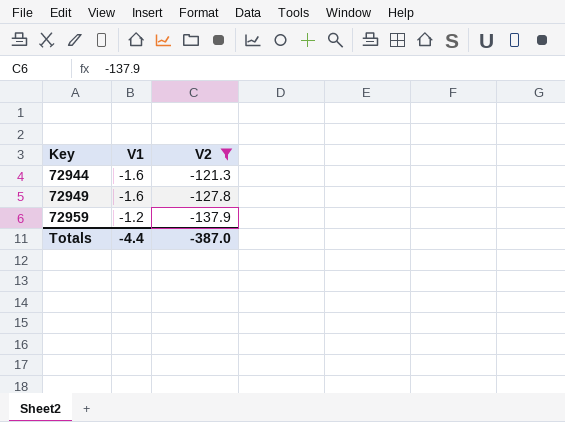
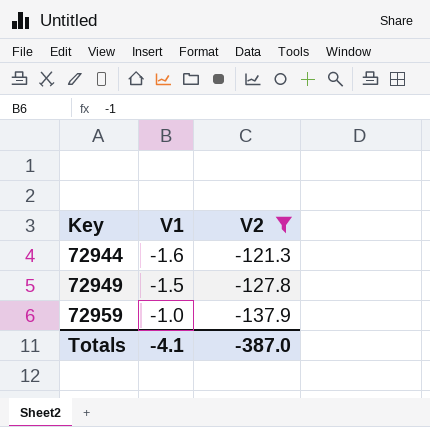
72949 | V1: -1.6 -> -1.5
72959 | V1: -1.2 -> -1.0
Totals | V1: -4.4 -> -4.1

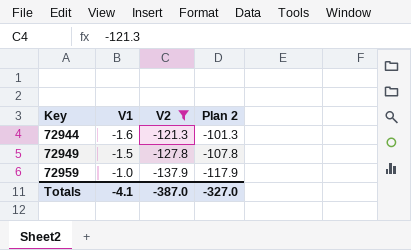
column Plan 2 | formula: none -> [V2] + 20

